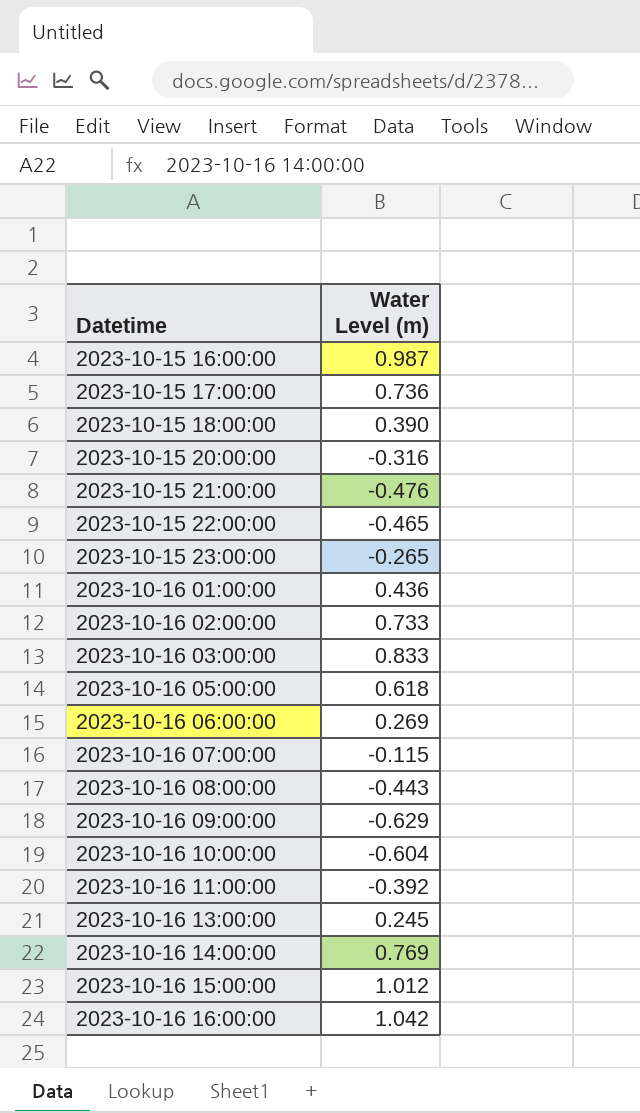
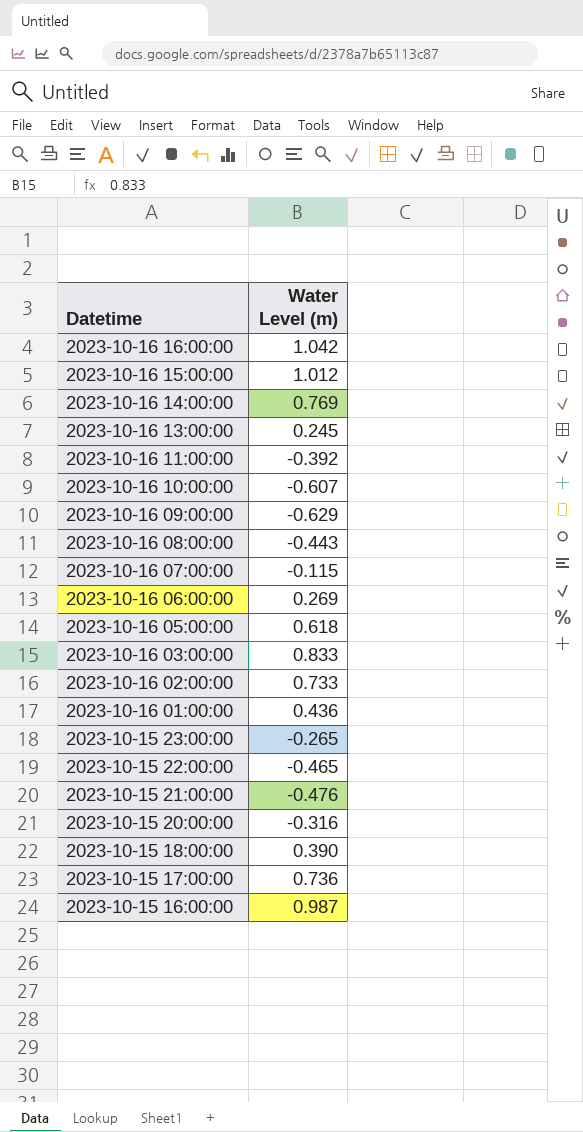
row order: Datetime ascending -> Datetime descending
2023-10-16 10:00:00 | Water Level (m): -0.604 -> -0.607

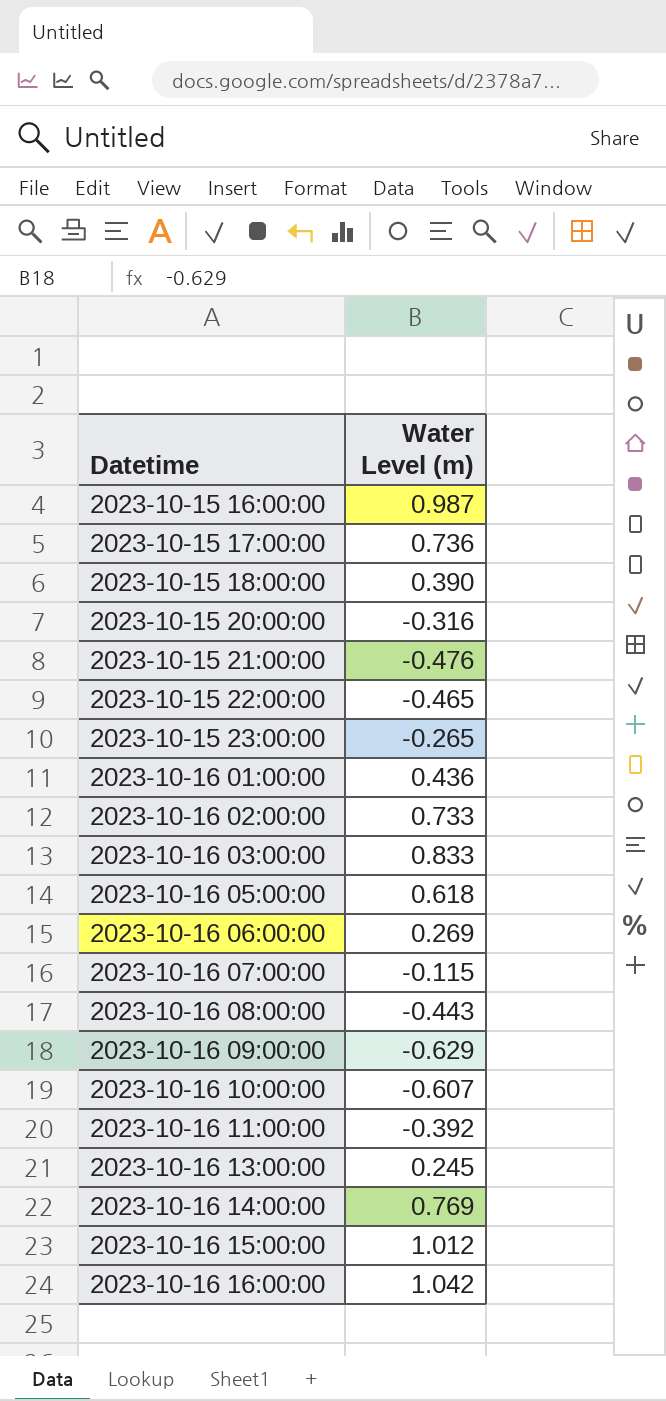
row order: Datetime descending -> Datetime ascending

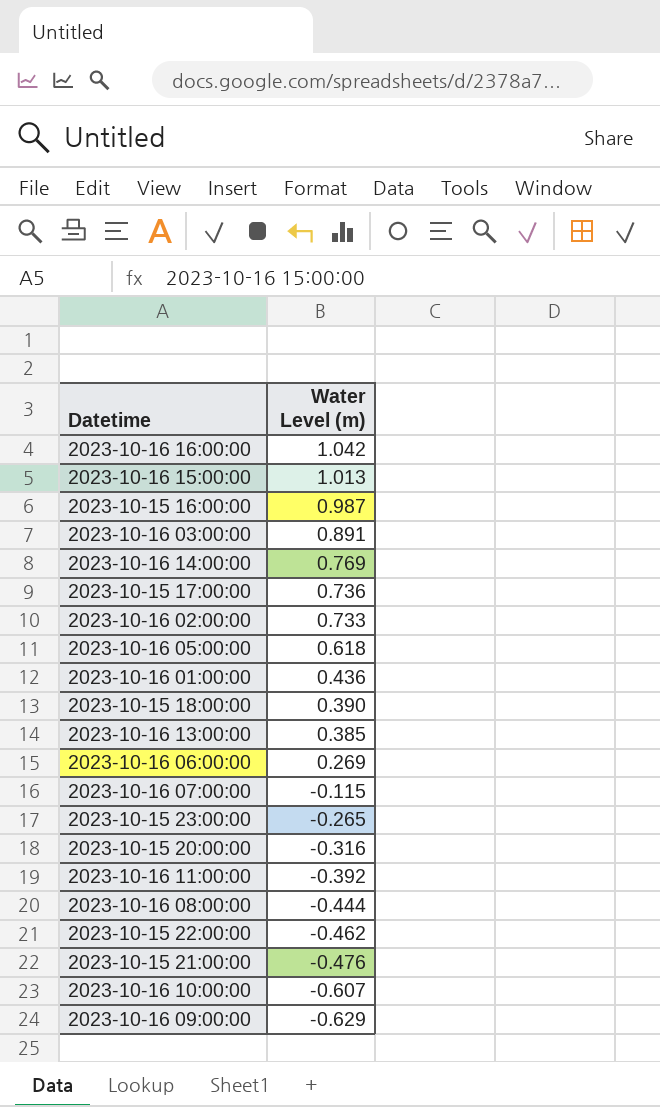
row order: Datetime ascending -> Water Level (m) descending
2023-10-16 15:00:00 | Water Level (m): 1.012 -> 1.013
2023-10-16 03:00:00 | Water Level (m): 0.833 -> 0.891
2023-10-16 13:00:00 | Water Level (m): 0.245 -> 0.385
2023-10-16 08:00:00 | Water Level (m): -0.443 -> -0.444
2023-10-15 22:00:00 | Water Level (m): -0.465 -> -0.462

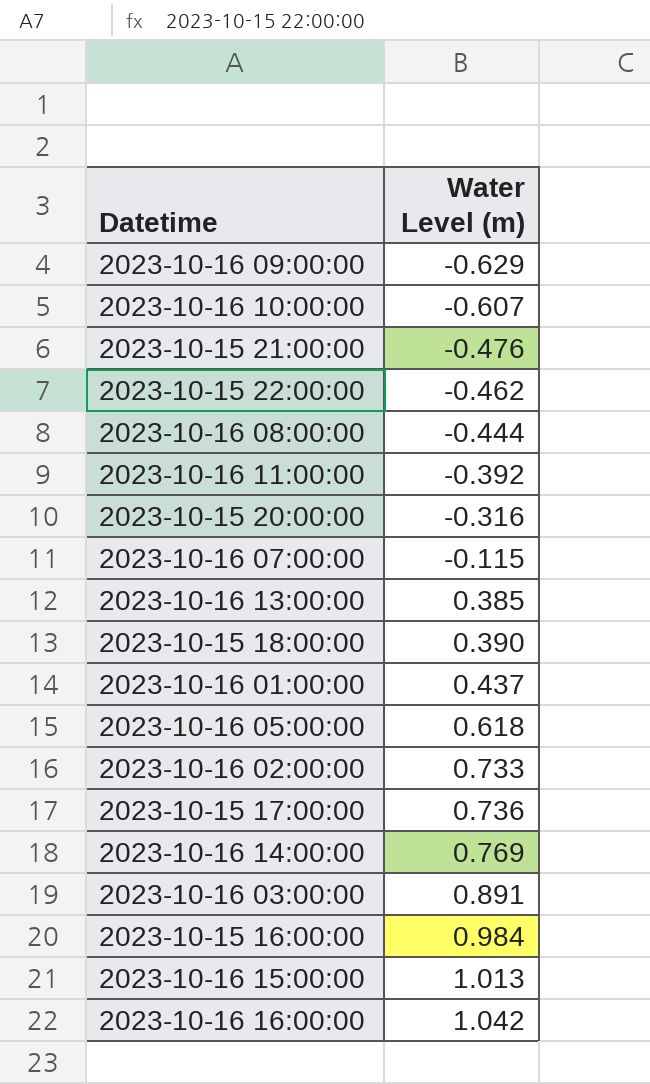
row order: Water Level (m) descending -> Water Level (m) ascending
row 2023-10-16 06:00:00: 0.269 -> none
row 2023-10-15 23:00:00: -0.265 -> none
2023-10-16 01:00:00 | Water Level (m): 0.436 -> 0.437
2023-10-15 16:00:00 | Water Level (m): 0.987 -> 0.984

